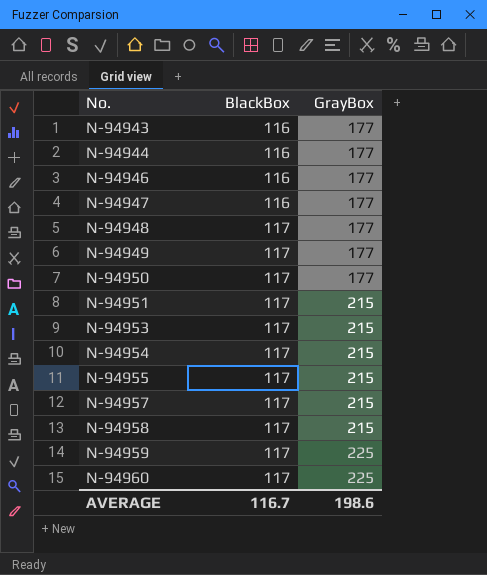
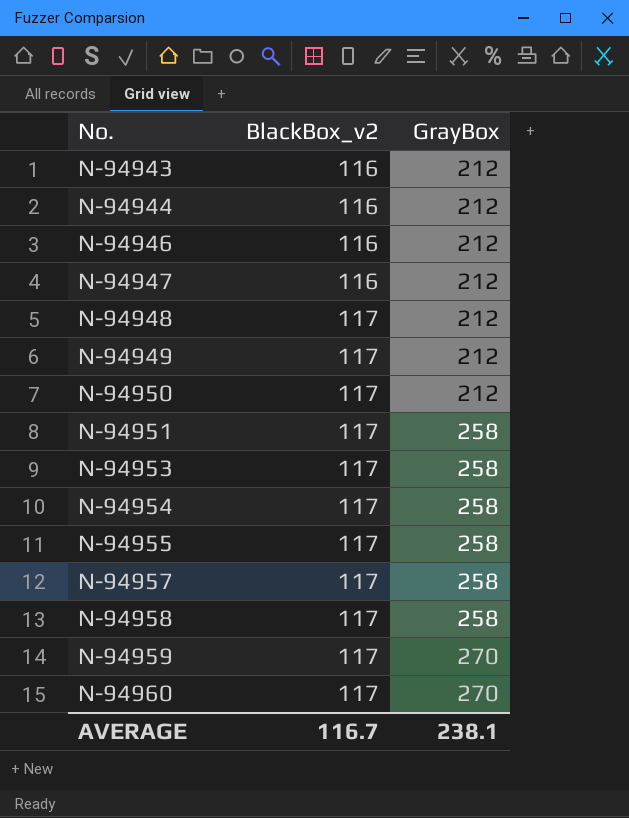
column name: BlackBox -> BlackBox_v2
N-94943 | GrayBox: 177 -> 212
N-94944 | GrayBox: 177 -> 212
N-94946 | GrayBox: 177 -> 212
N-94947 | GrayBox: 177 -> 212
N-94948 | GrayBox: 177 -> 212
N-94949 | GrayBox: 177 -> 212
N-94950 | GrayBox: 177 -> 212
N-94951 | GrayBox: 215 -> 258
N-94953 | GrayBox: 215 -> 258
N-94954 | GrayBox: 215 -> 258
N-94955 | GrayBox: 215 -> 258
N-94957 | GrayBox: 215 -> 258
N-94958 | GrayBox: 215 -> 258
N-94959 | GrayBox: 225 -> 270
N-94960 | GrayBox: 225 -> 270
AVERAGE | GrayBox: 198.6 -> 238.1

